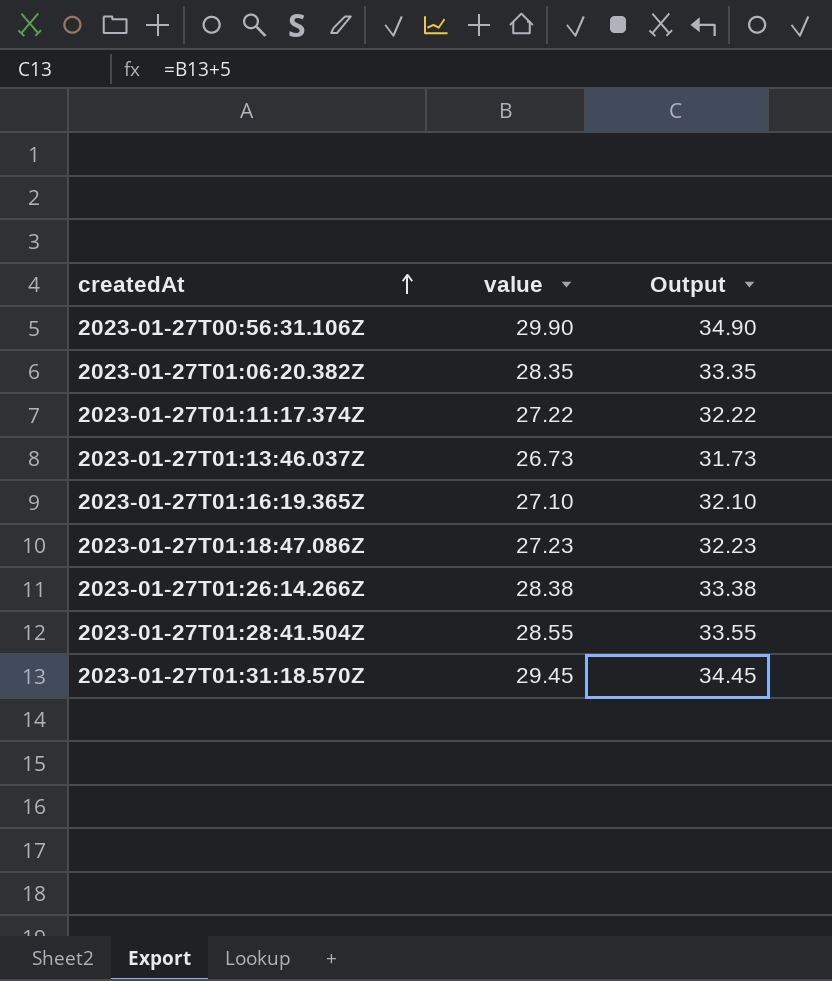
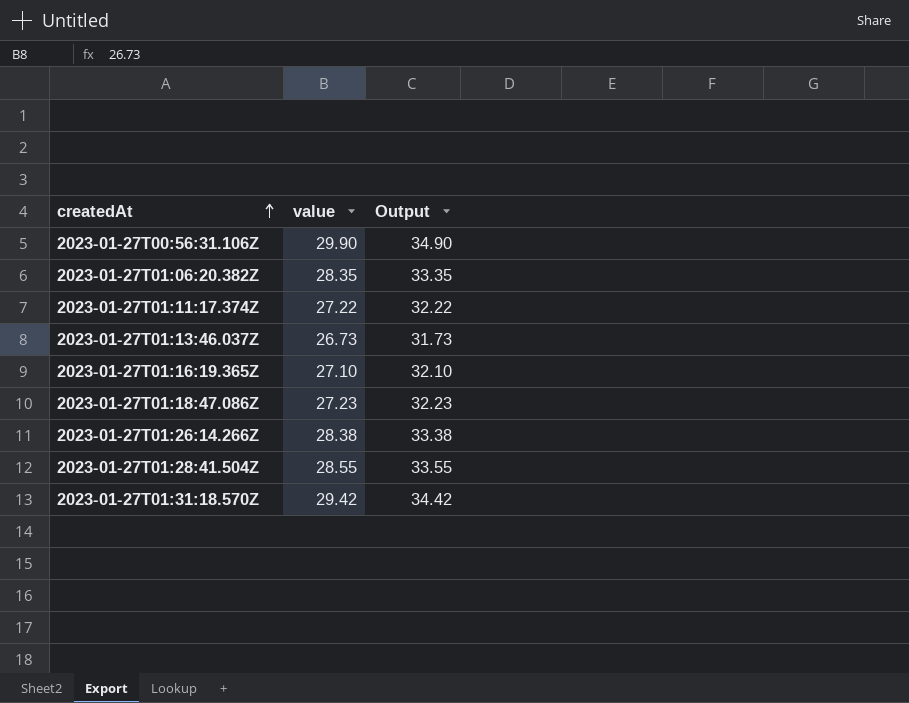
2023-01-27T01:31:18.570Z | value: 29.45 -> 29.42
2023-01-27T01:31:18.570Z | Output: 34.45 -> 34.42

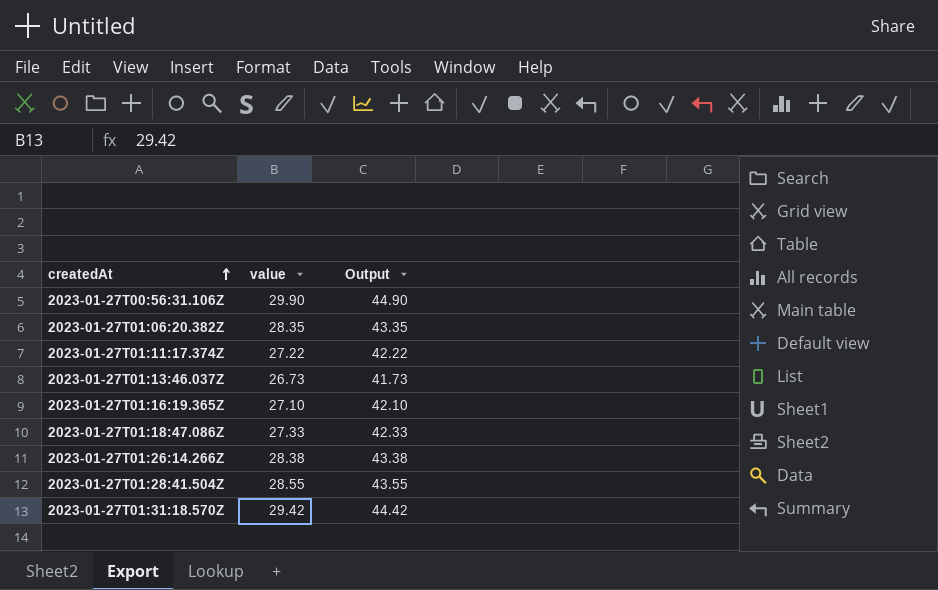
column Output | formula: [value] + 5 -> [value] + 15
2023-01-27T01:18:47.086Z | value: 27.23 -> 27.33

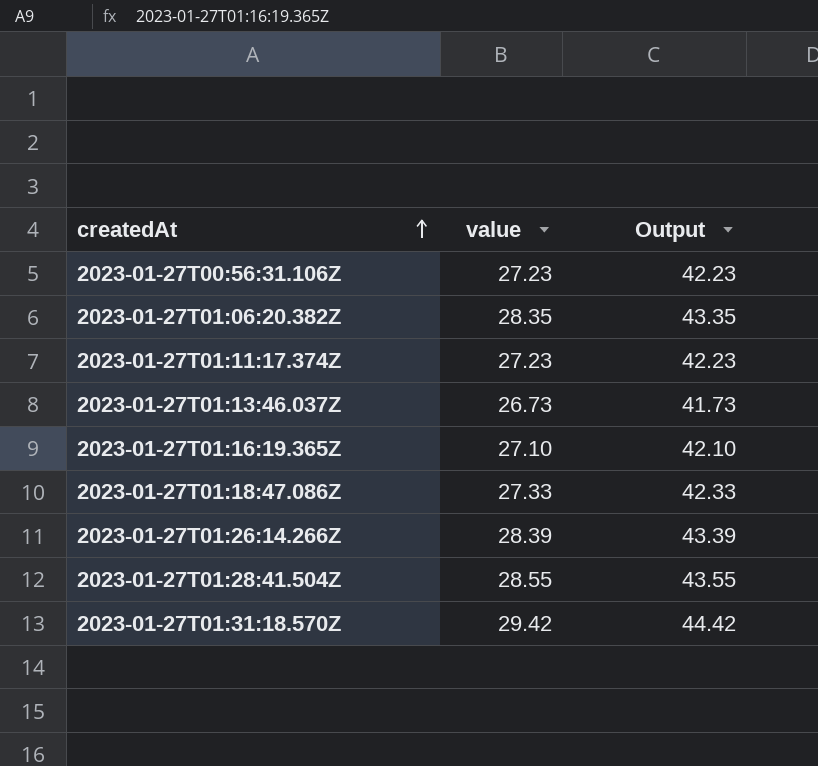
2023-01-27T00:56:31.106Z | value: 29.90 -> 27.23
2023-01-27T00:56:31.106Z | Output: 44.90 -> 42.23
2023-01-27T01:11:17.374Z | value: 27.22 -> 27.23
2023-01-27T01:11:17.374Z | Output: 42.22 -> 42.23
2023-01-27T01:26:14.266Z | value: 28.38 -> 28.39
2023-01-27T01:26:14.266Z | Output: 43.38 -> 43.39

